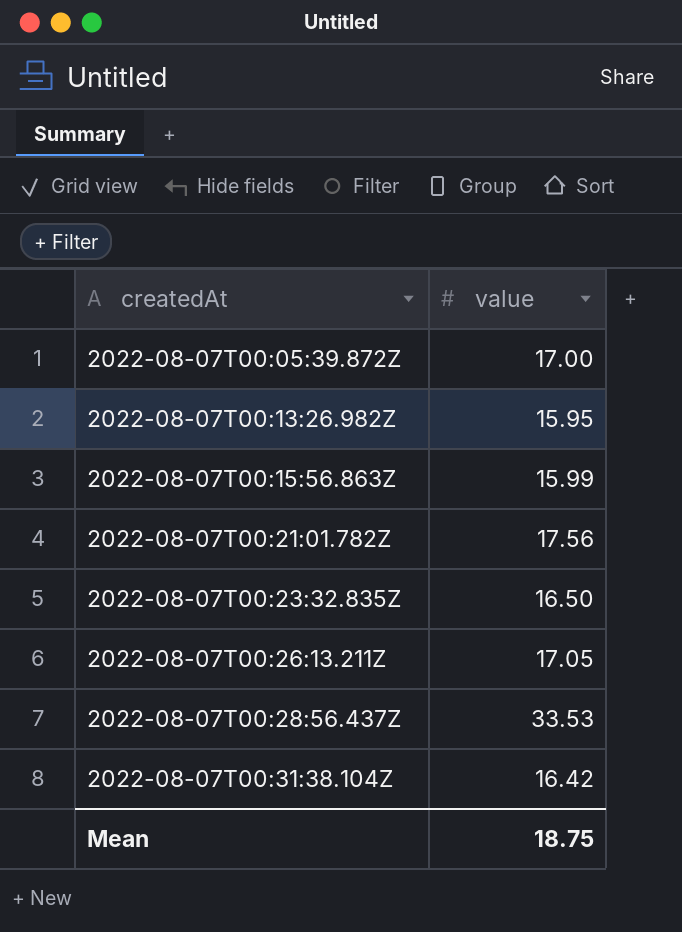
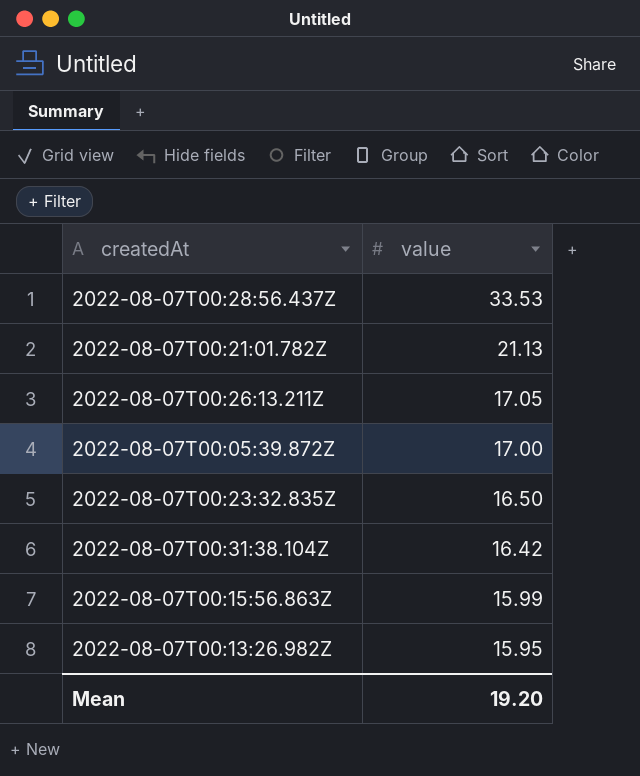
row order: createdAt ascending -> value descending
2022-08-07T00:21:01.782Z | value: 17.56 -> 21.13
Mean | value: 18.75 -> 19.20

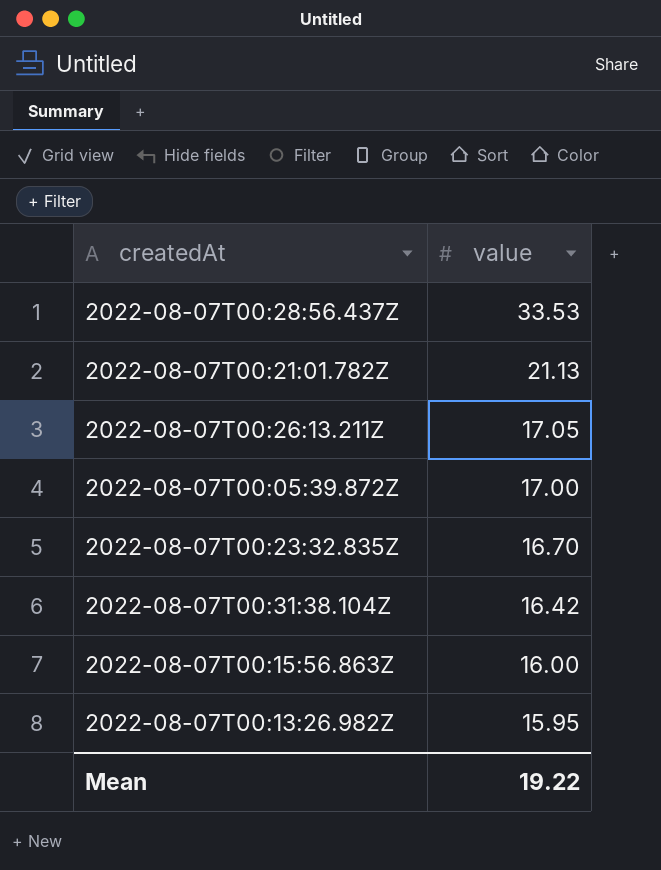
2022-08-07T00:23:32.835Z | value: 16.50 -> 16.70
2022-08-07T00:15:56.863Z | value: 15.99 -> 16.00
Mean | value: 19.20 -> 19.22

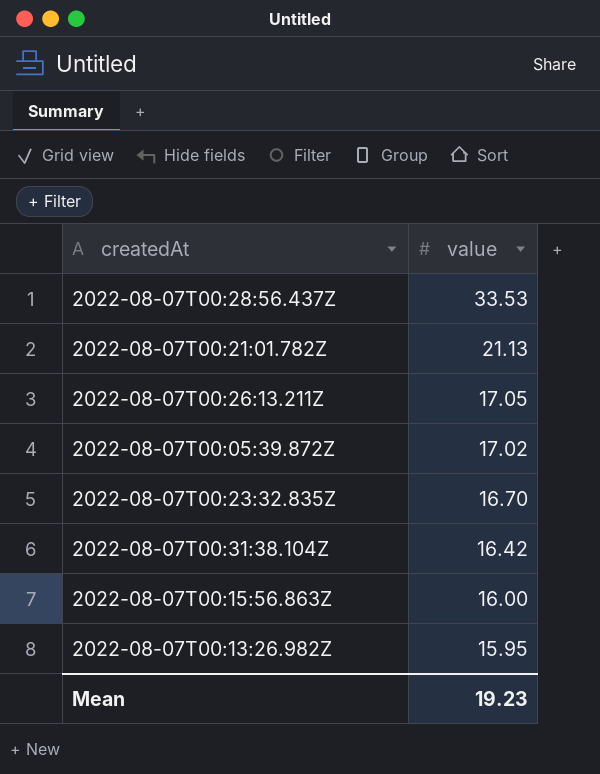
2022-08-07T00:05:39.872Z | value: 17.00 -> 17.02
Mean | value: 19.22 -> 19.23

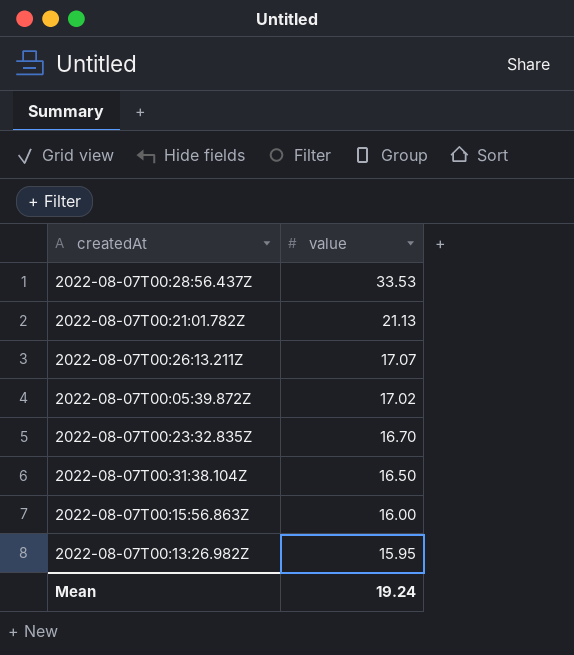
2022-08-07T00:26:13.211Z | value: 17.05 -> 17.07
2022-08-07T00:31:38.104Z | value: 16.42 -> 16.50
Mean | value: 19.23 -> 19.24

